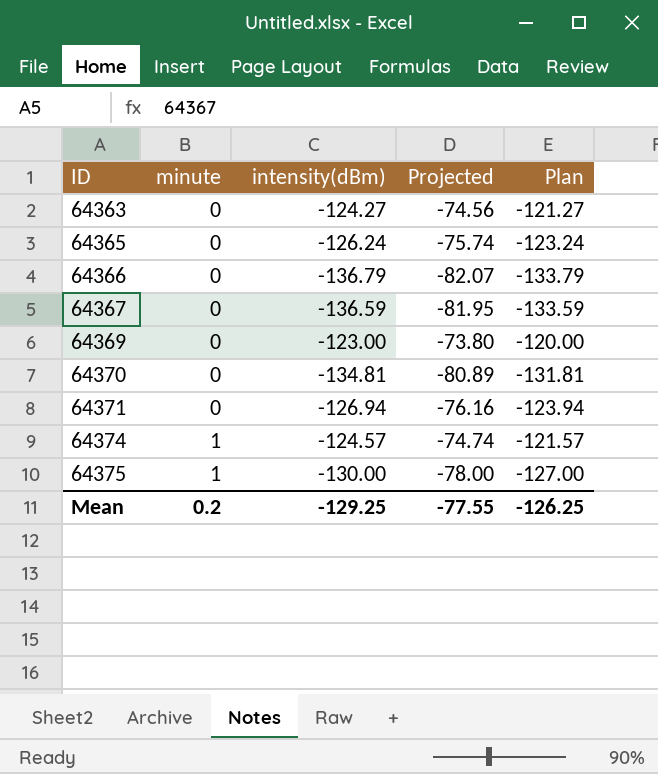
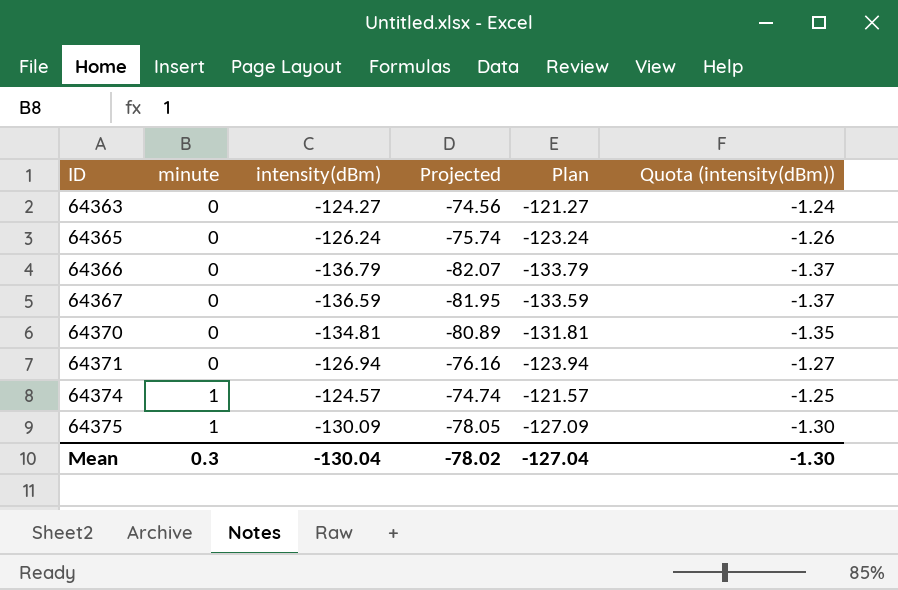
column Quota (intensity(dBm)) | formula: none -> [intensity(dBm)] * 0.01
row 64369: 0 | -123.00 | -73.80 | -120.00 -> none
64375 | intensity(dBm): -130.00 -> -130.09
64375 | Projected: -78.00 -> -78.05
64375 | Plan: -127.00 -> -127.09
Mean | minute: 0.2 -> 0.3
Mean | intensity(dBm): -129.25 -> -130.04
Mean | Projected: -77.55 -> -78.02
Mean | Plan: -126.25 -> -127.04

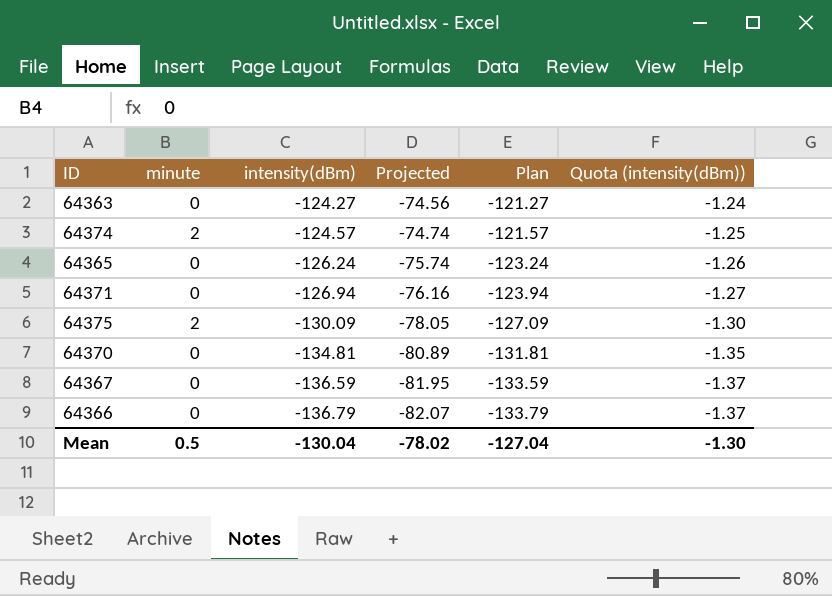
row order: ID ascending -> intensity(dBm) descending
64374 | minute: 1 -> 2
64375 | minute: 1 -> 2
Mean | minute: 0.3 -> 0.5

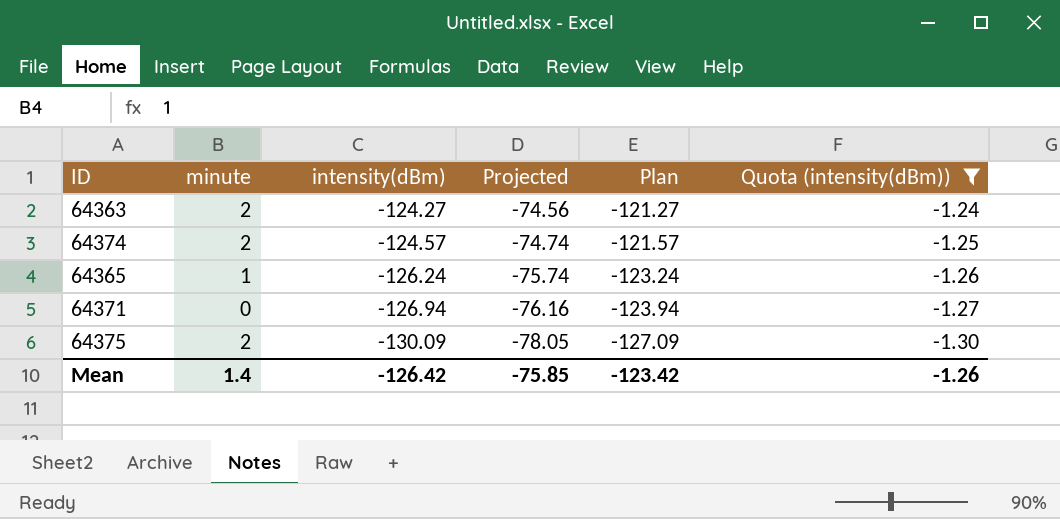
filter: none -> Quota (intensity(dBm)) >= -1.30
64363 | minute: 0 -> 2
64365 | minute: 0 -> 1
Mean | minute: 0.5 -> 1.4
Mean | intensity(dBm): -130.04 -> -126.42
Mean | Projected: -78.02 -> -75.85
Mean | Plan: -127.04 -> -123.42
Mean | Quota (intensity(dBm)): -1.30 -> -1.26

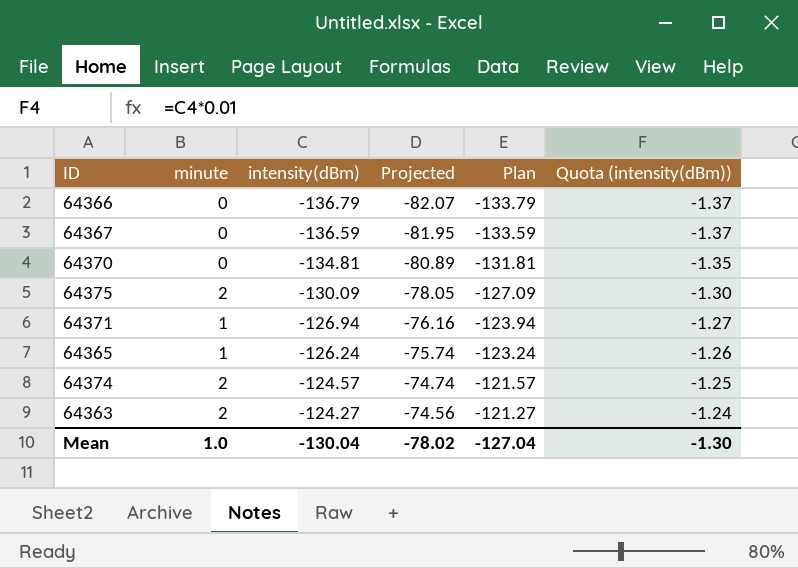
filter: Quota (intensity(dBm)) >= -1.30 -> none
row order: intensity(dBm) descending -> intensity(dBm) ascending
64371 | minute: 0 -> 1
Mean | minute: 1.4 -> 1.0
Mean | intensity(dBm): -126.42 -> -130.04
Mean | Projected: -75.85 -> -78.02
Mean | Plan: -123.42 -> -127.04
Mean | Quota (intensity(dBm)): -1.26 -> -1.30

